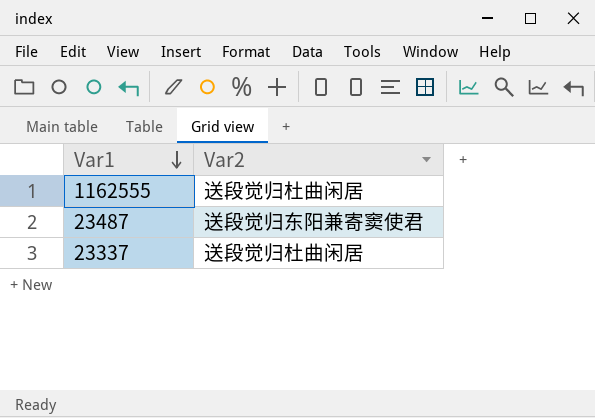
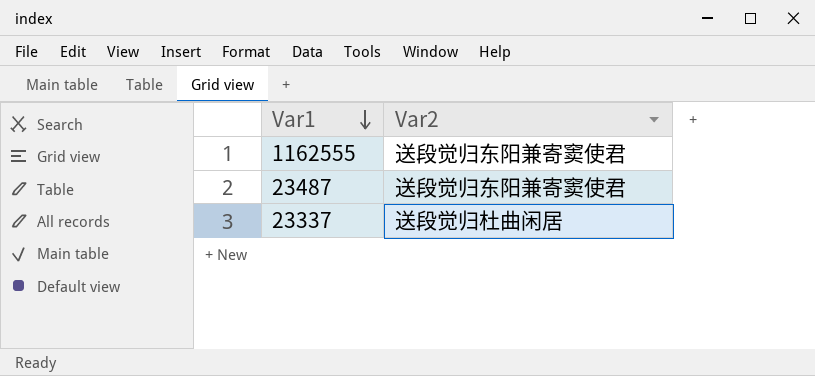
1162555 | Var2: 送段觉归杜曲闲居 -> 送段觉归东阳兼寄窦使君

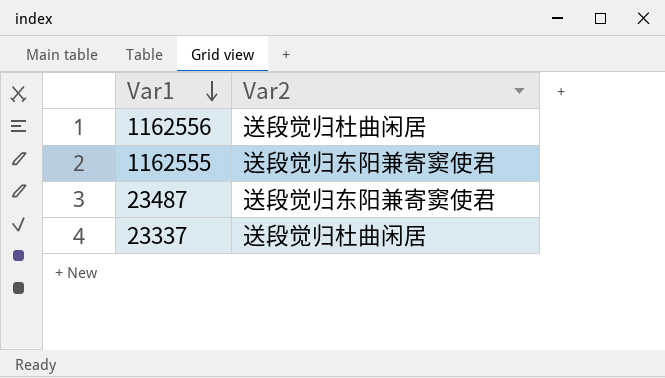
row 1162556: none -> 送段觉归杜曲闲居

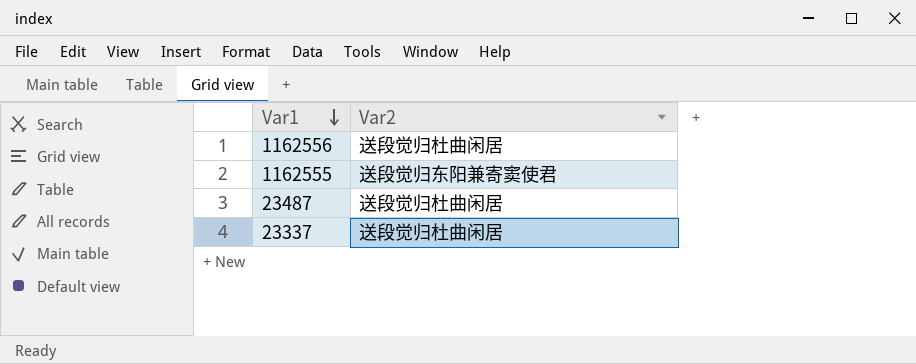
23487 | Var2: 送段觉归东阳兼寄窦使君 -> 送段觉归杜曲闲居

